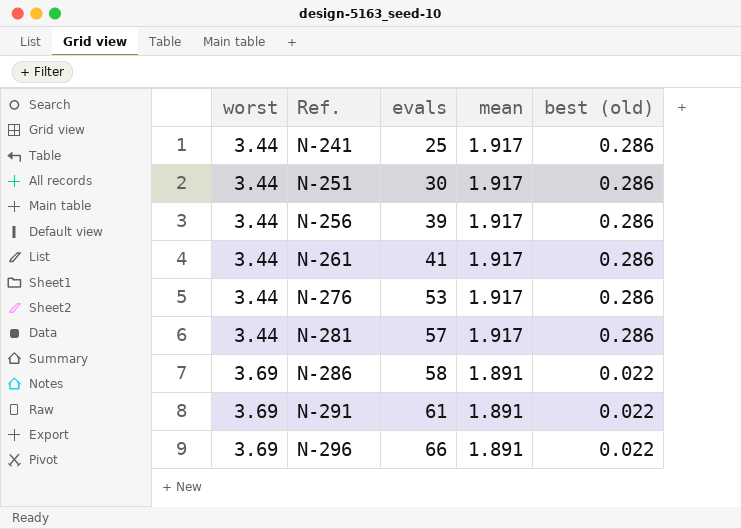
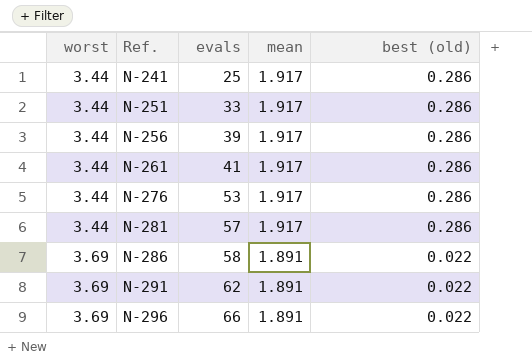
N-251 | evals: 30 -> 33
N-291 | evals: 61 -> 62

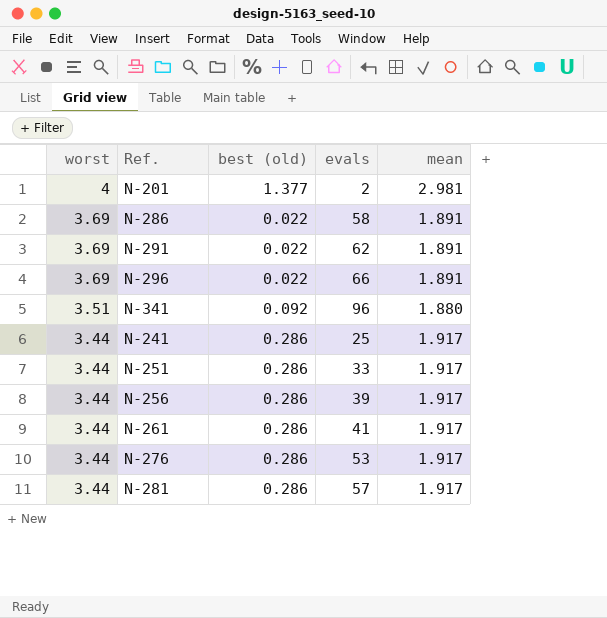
row order: worst ascending -> worst descending
column best (old) | position: 5 -> 3
row N-201: none -> 4 | 1.377 | 2 | 2.981
row N-341: none -> 3.51 | 0.092 | 96 | 1.880

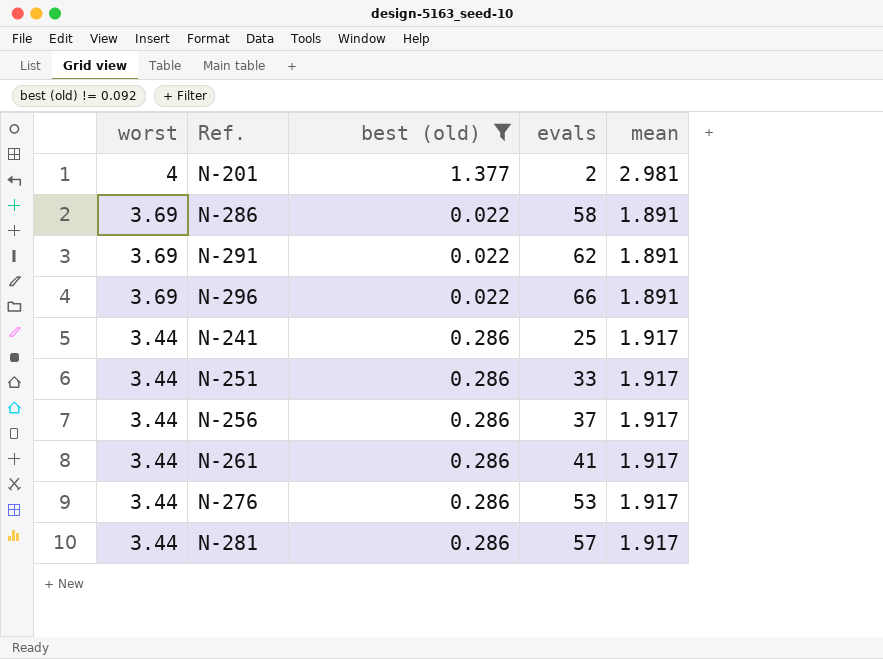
filter: none -> best (old) != 0.092
N-256 | evals: 39 -> 37

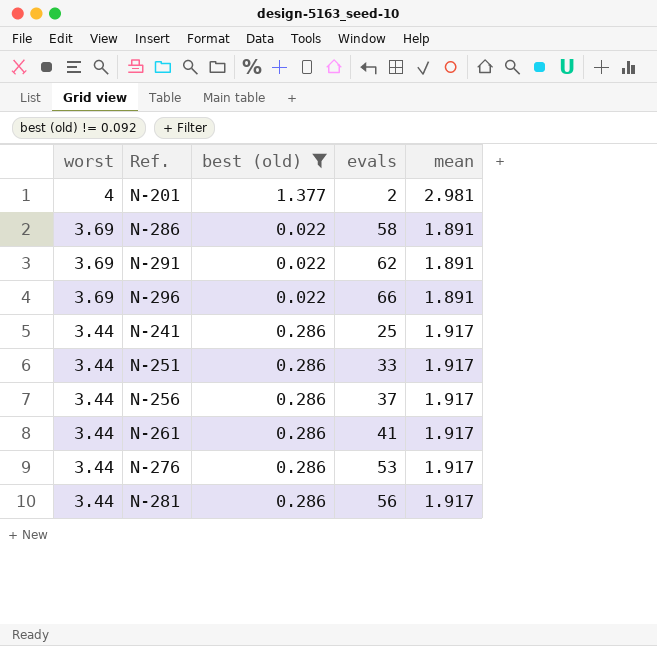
N-281 | evals: 57 -> 56

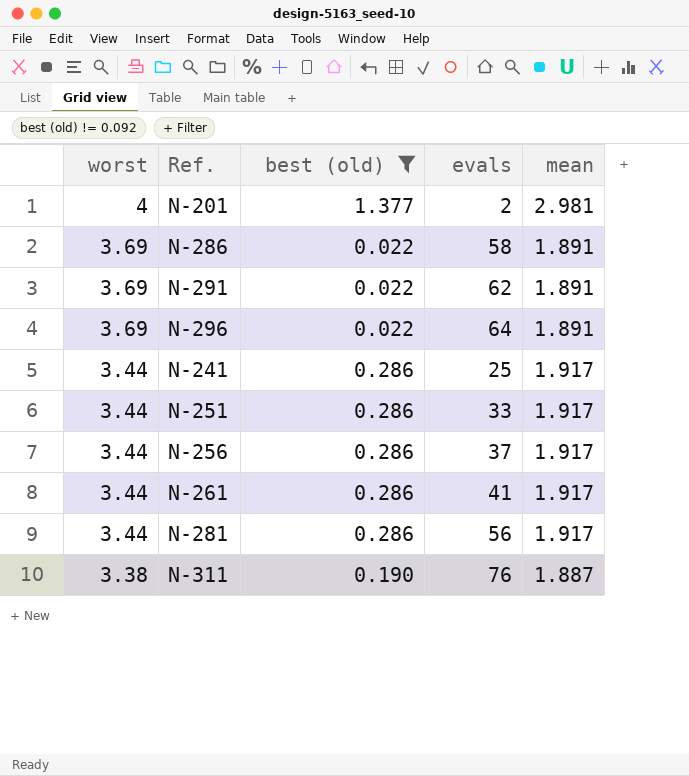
row N-276: 3.44 | 0.286 | 53 | 1.917 -> none
N-296 | evals: 66 -> 64
row N-311: none -> 3.38 | 0.190 | 76 | 1.887

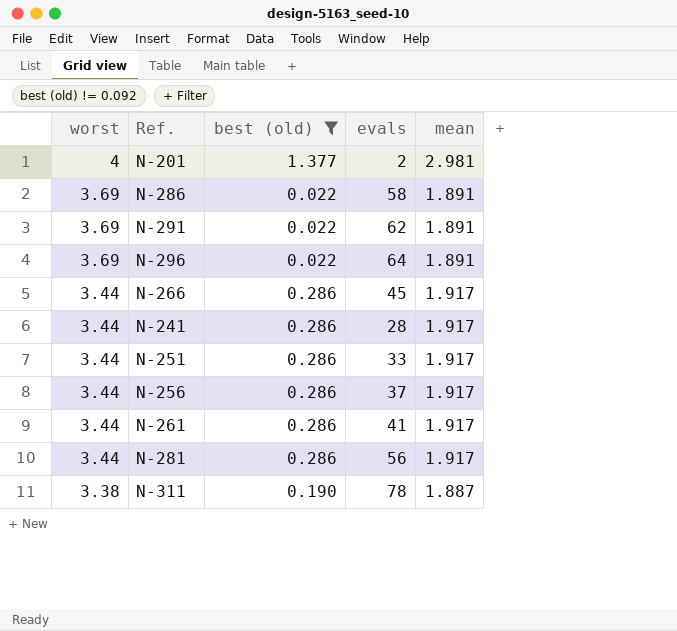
row N-266: none -> 3.44 | 0.286 | 45 | 1.917
N-241 | evals: 25 -> 28
N-311 | evals: 76 -> 78

